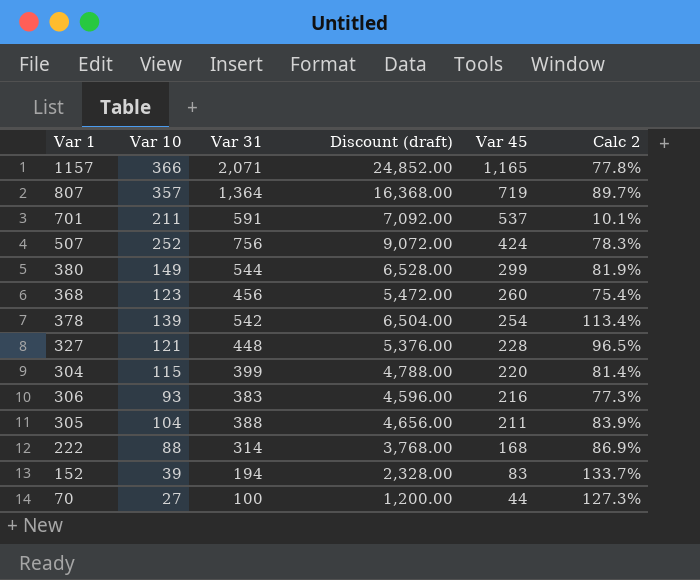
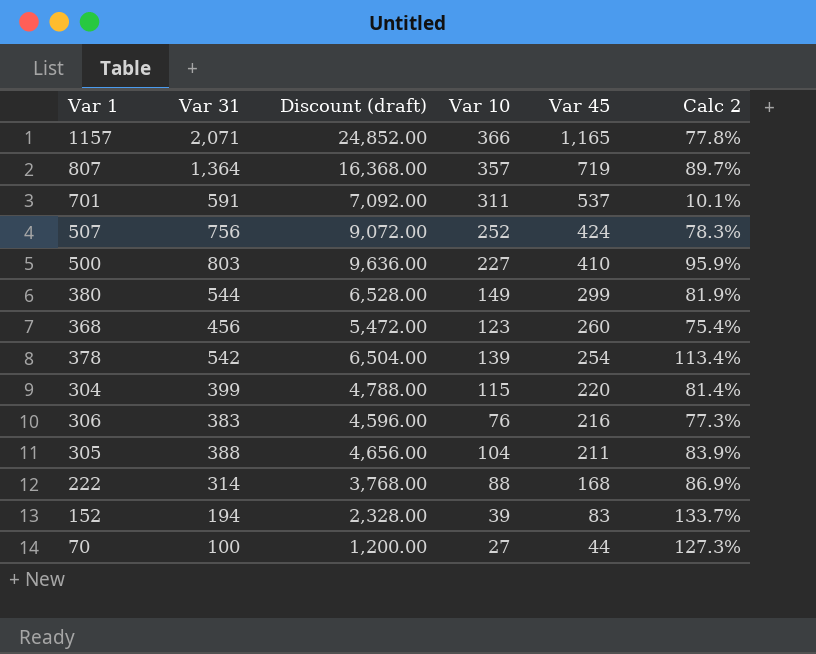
column Var 10 | position: 2 -> 4
row 327: 121 | 448 | 5,376.00 | 228 | 96.5% -> none
701 | Var 10: 211 -> 311
row 500: none -> 803 | 9,636.00 | 227 | 410 | 95.9%
306 | Var 10: 93 -> 76

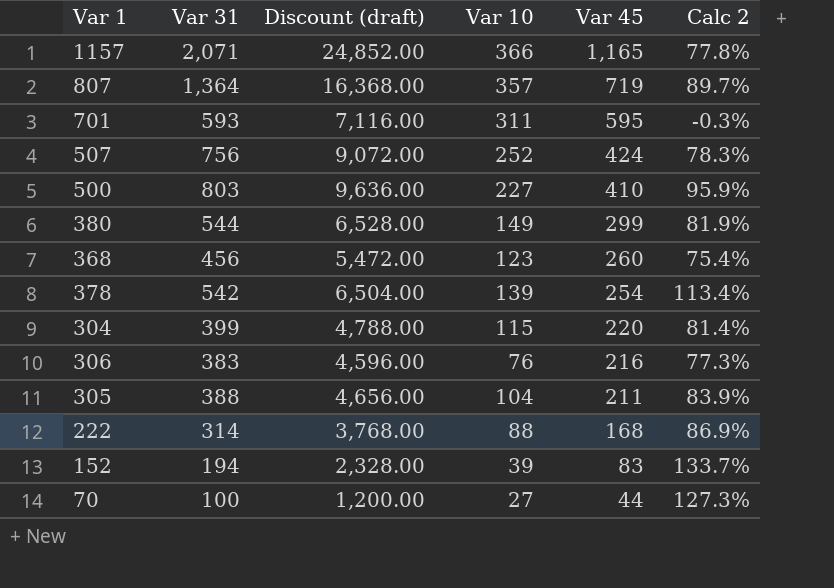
701 | Var 31: 591 -> 593
701 | Discount (draft): 7,092.00 -> 7,116.00
701 | Var 45: 537 -> 595
701 | Calc 2: 10.1% -> -0.3%

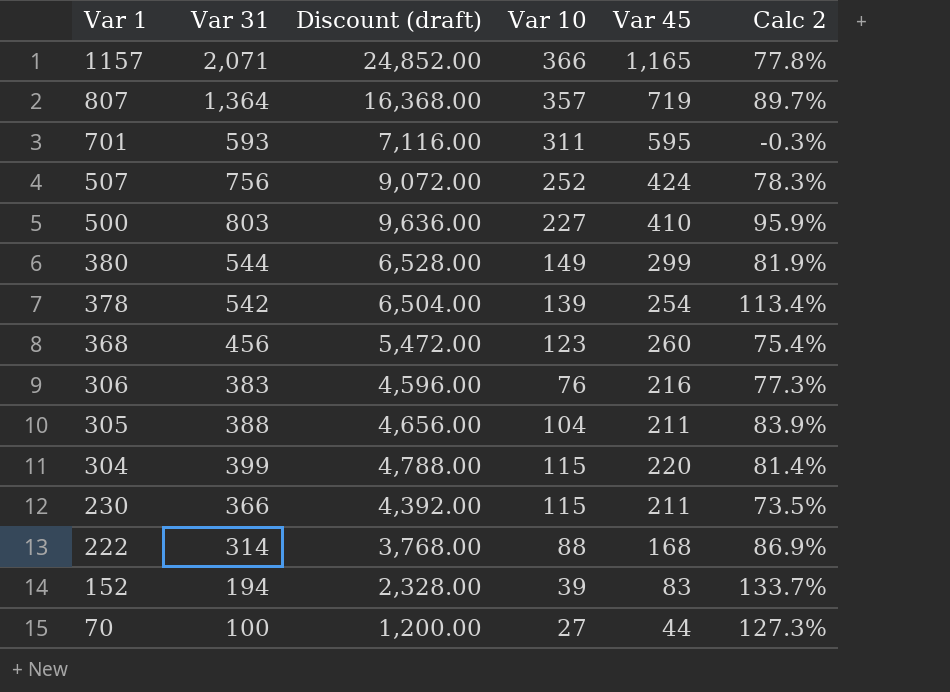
row order: Var 45 descending -> Var 1 descending
row 230: none -> 366 | 4,392.00 | 115 | 211 | 73.5%

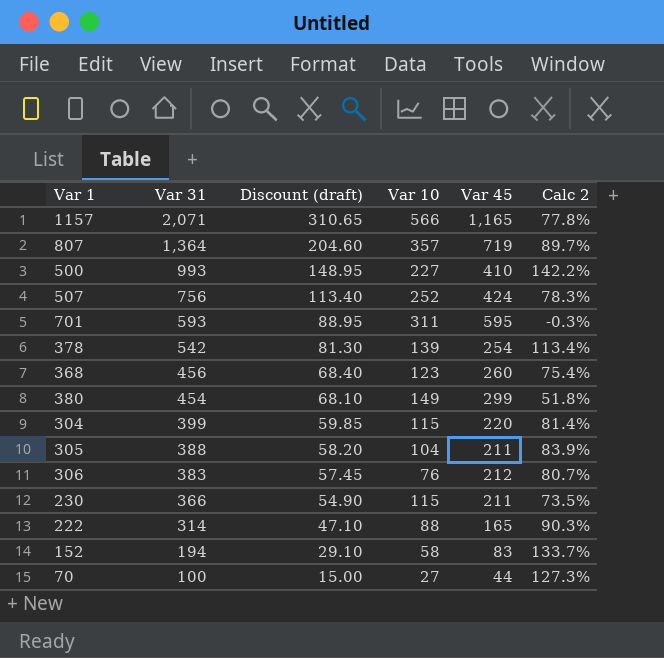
row order: Var 1 descending -> Var 31 descending
column Discount (draft) | formula: [Var 31] * 12 -> [Var 31] * 0.15
1157 | Var 10: 366 -> 566
500 | Var 31: 803 -> 993
500 | Calc 2: 95.9% -> 142.2%
380 | Var 31: 544 -> 454
380 | Calc 2: 81.9% -> 51.8%
306 | Var 45: 216 -> 212
306 | Calc 2: 77.3% -> 80.7%
222 | Var 45: 168 -> 165
222 | Calc 2: 86.9% -> 90.3%
152 | Var 10: 39 -> 58

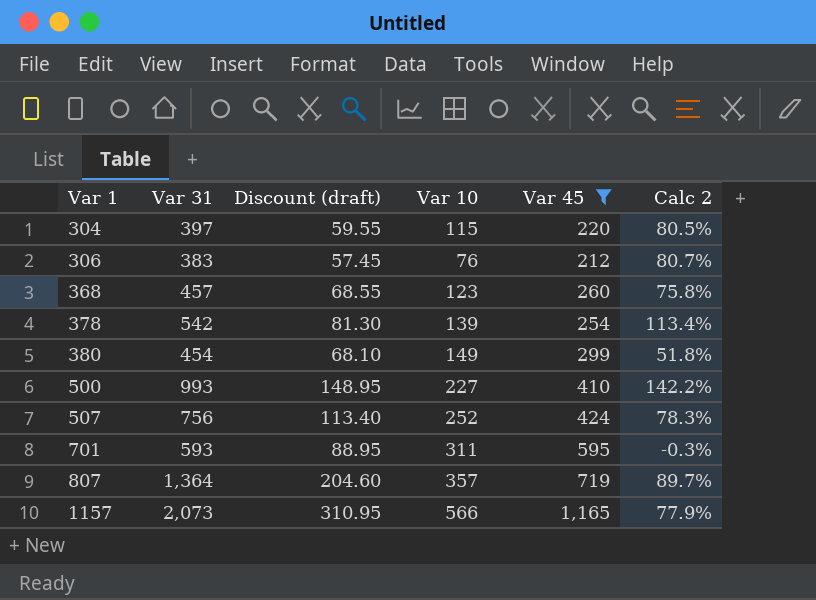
filter: none -> Var 45 >= 212
row order: Var 31 descending -> Var 1 ascending
304 | Var 31: 399 -> 397
304 | Discount (draft): 59.85 -> 59.55
304 | Calc 2: 81.4% -> 80.5%
368 | Var 31: 456 -> 457
368 | Discount (draft): 68.40 -> 68.55
368 | Calc 2: 75.4% -> 75.8%
1157 | Var 31: 2,071 -> 2,073
1157 | Discount (draft): 310.65 -> 310.95
1157 | Calc 2: 77.8% -> 77.9%

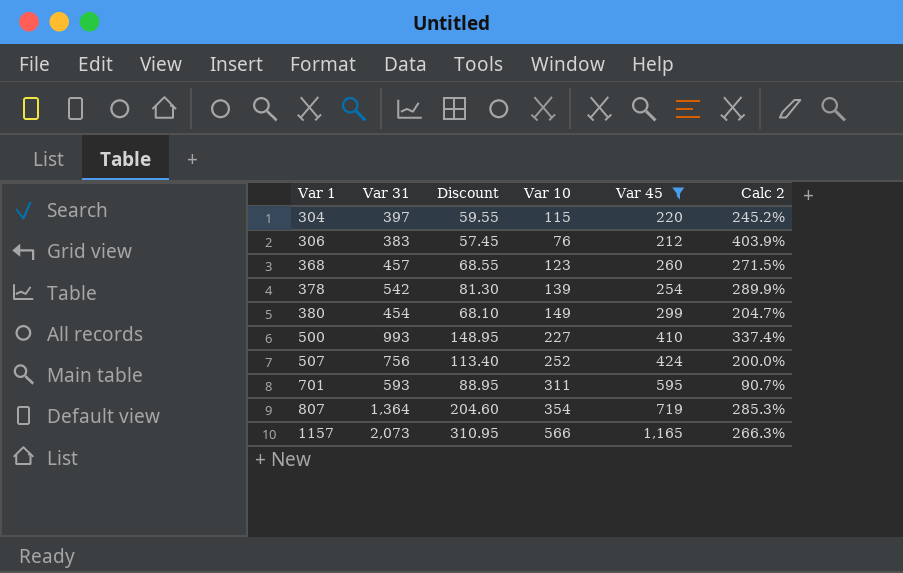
column name: Discount (draft) -> Discount
column Calc 2 | formula: ([Var 31] - [Var 45]) / [Var 45] -> ([Var 31] - [Var 10]) / [Var 10]
807 | Var 10: 357 -> 354

